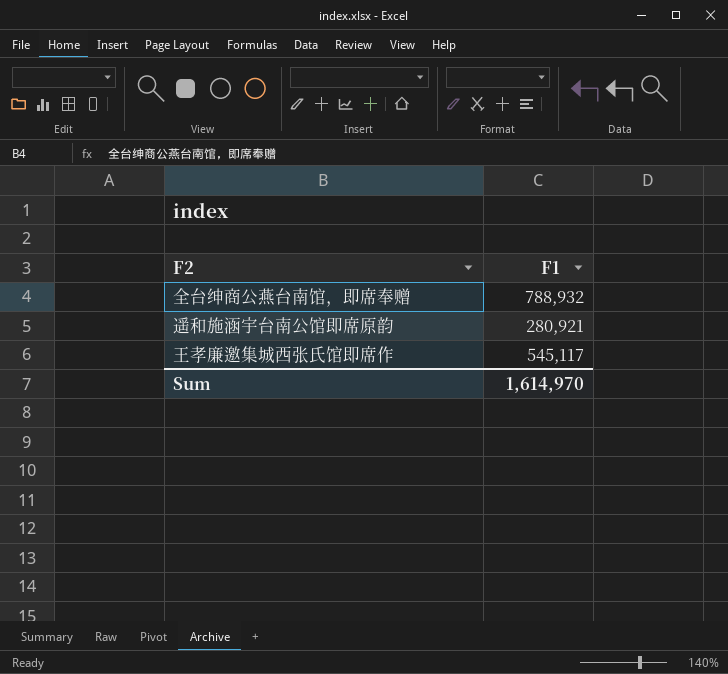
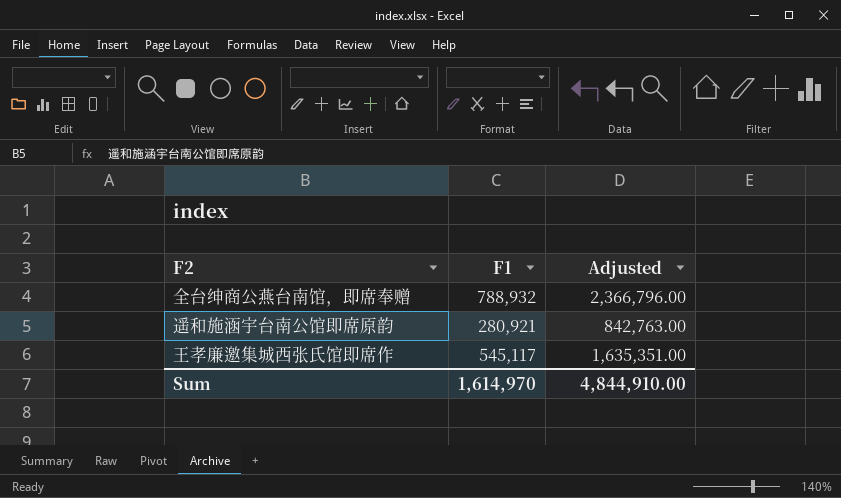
column Adjusted | formula: none -> [F1] * 3

